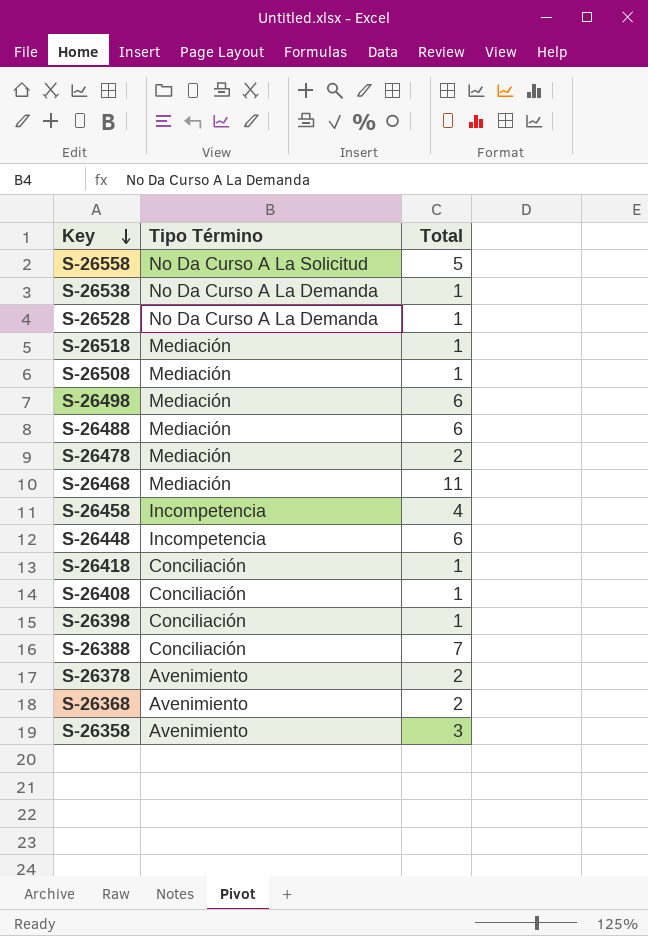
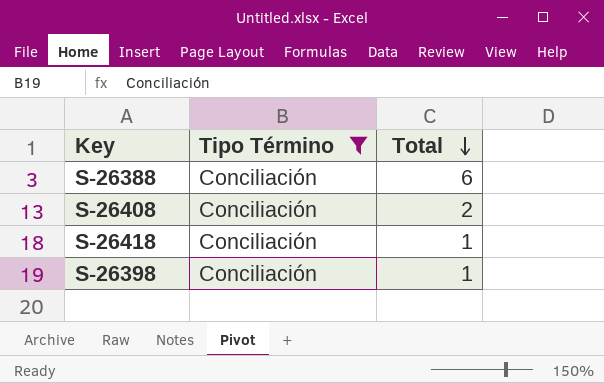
filter: none -> Tipo Término = Conciliación
row order: Key descending -> Total descending
S-26388 | Total: 7 -> 6
S-26408 | Total: 1 -> 2

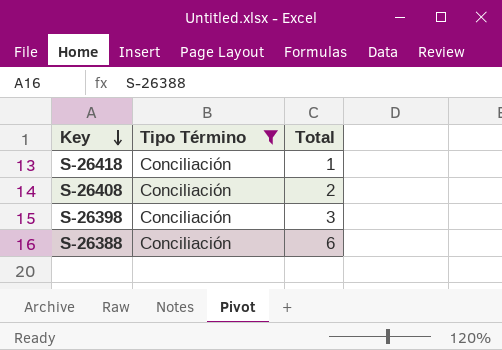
row order: Total descending -> Key descending
S-26398 | Total: 1 -> 3

